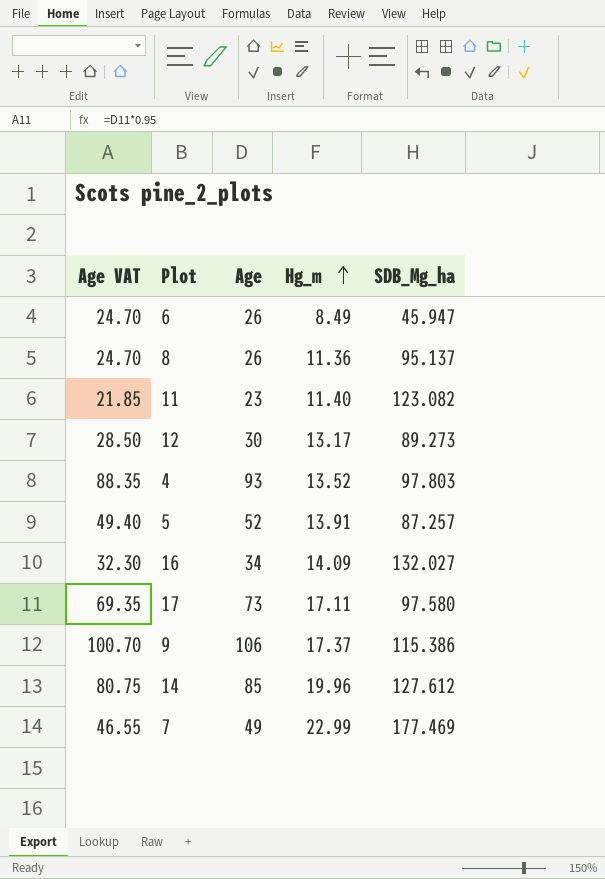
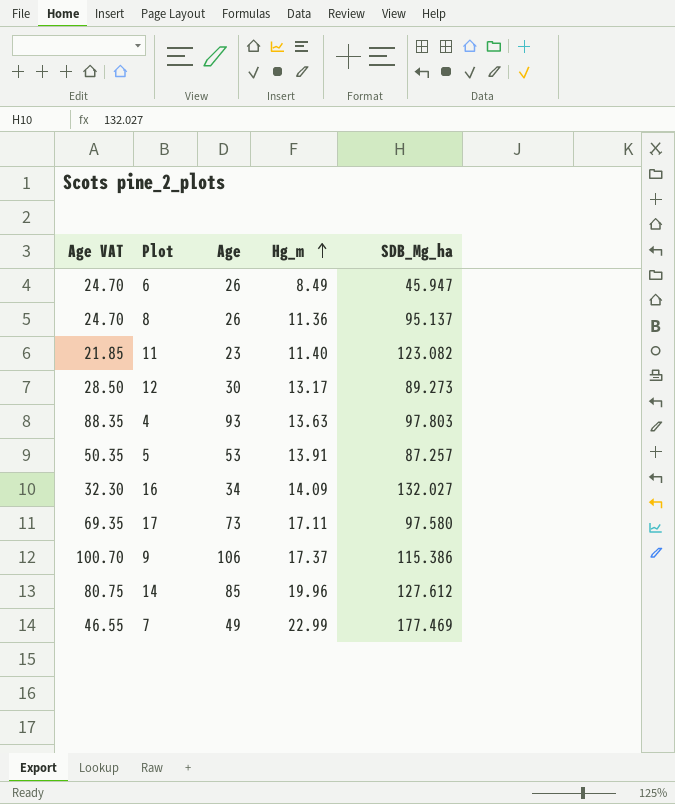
4 | Hg_m: 13.52 -> 13.63
5 | Age VAT: 49.40 -> 50.35
5 | Age: 52 -> 53

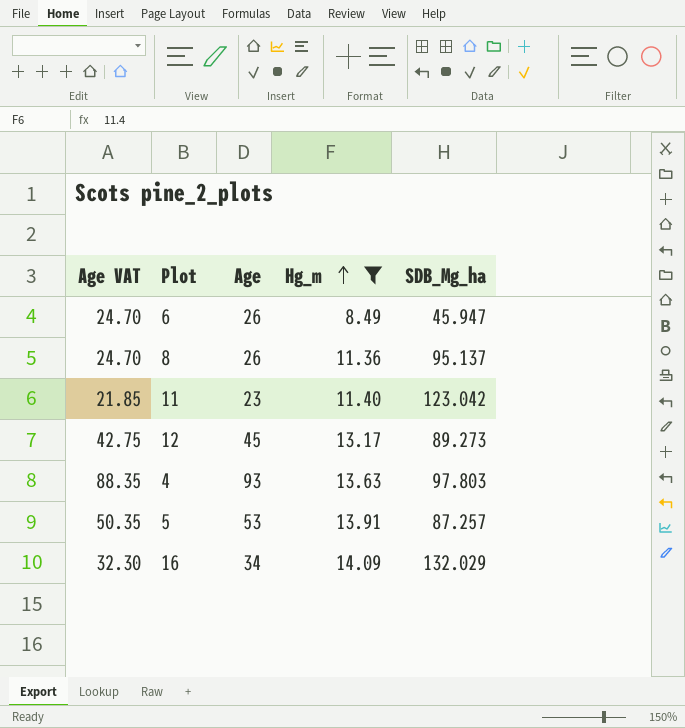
filter: none -> Hg_m <= 14.09
11 | SDB_Mg_ha: 123.082 -> 123.042
12 | Age VAT: 28.50 -> 42.75
12 | Age: 30 -> 45
16 | SDB_Mg_ha: 132.027 -> 132.029

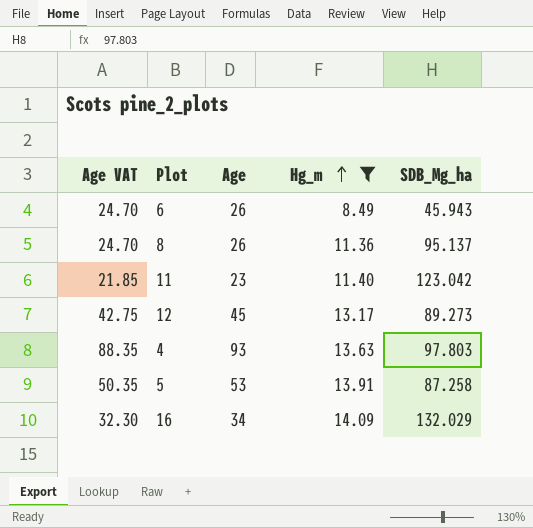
6 | SDB_Mg_ha: 45.947 -> 45.943
5 | SDB_Mg_ha: 87.257 -> 87.258

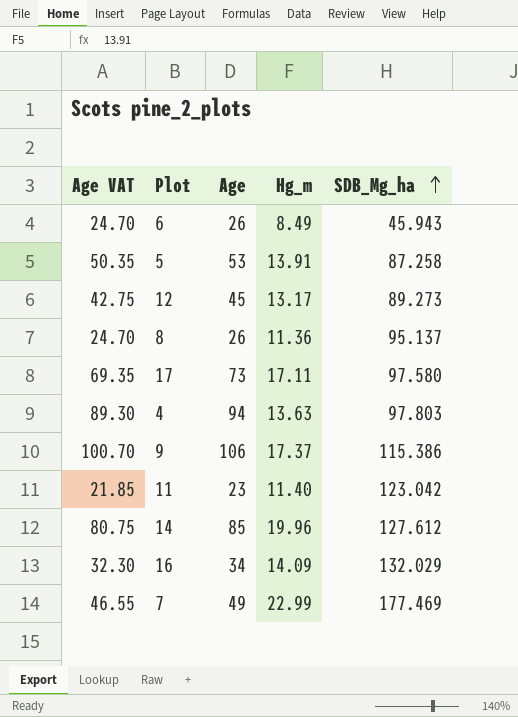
filter: Hg_m <= 14.09 -> none
row order: Hg_m ascending -> SDB_Mg_ha ascending
4 | Age VAT: 88.35 -> 89.30
4 | Age: 93 -> 94

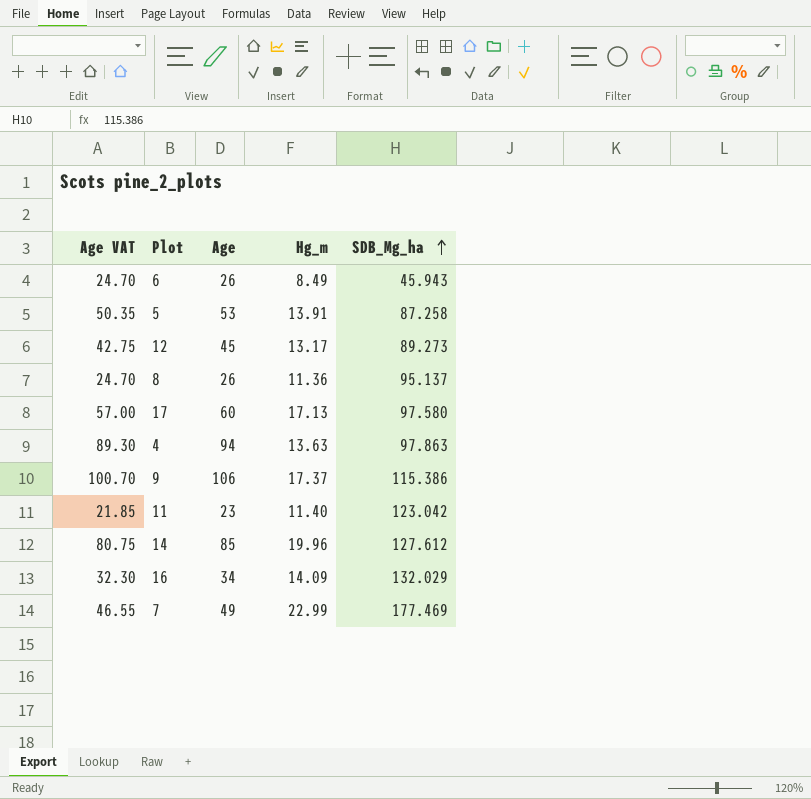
17 | Age VAT: 69.35 -> 57.00
17 | Age: 73 -> 60
17 | Hg_m: 17.11 -> 17.13
4 | SDB_Mg_ha: 97.803 -> 97.863

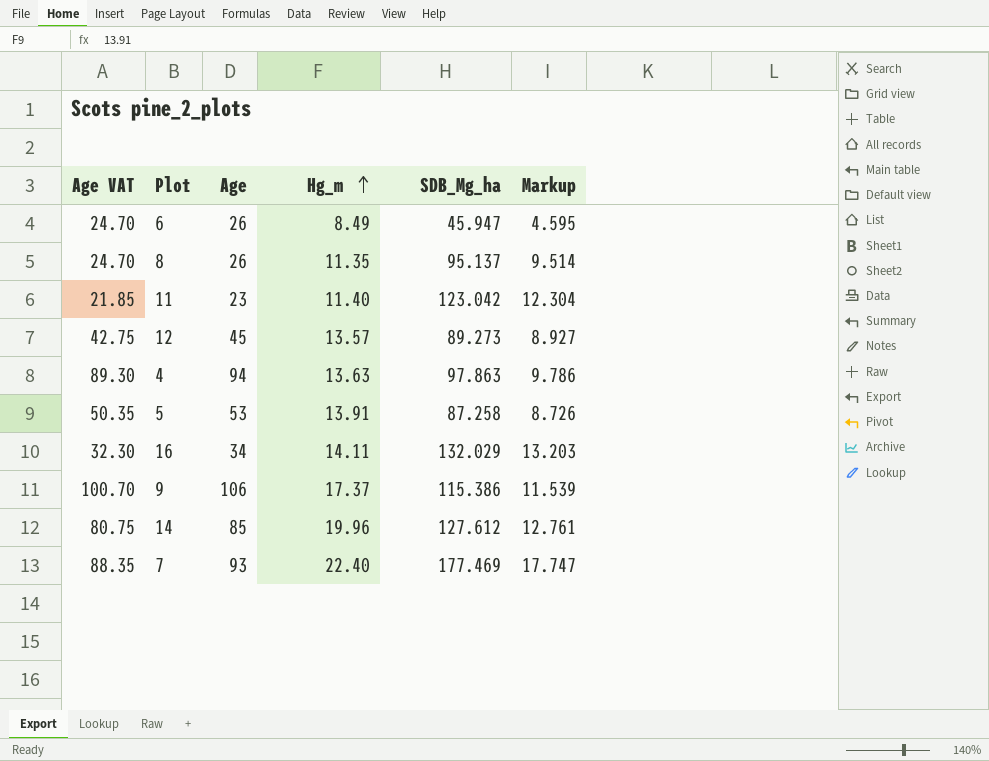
row order: SDB_Mg_ha ascending -> Hg_m ascending
column Markup | formula: none -> [SDB_Mg_ha] * 0.1
row 17: 57.00 | 60 | 17.13 | 97.580 -> none
6 | SDB_Mg_ha: 45.943 -> 45.947
8 | Hg_m: 11.36 -> 11.35
12 | Hg_m: 13.17 -> 13.57
16 | Hg_m: 14.09 -> 14.11
7 | Age VAT: 46.55 -> 88.35
7 | Age: 49 -> 93
7 | Hg_m: 22.99 -> 22.40

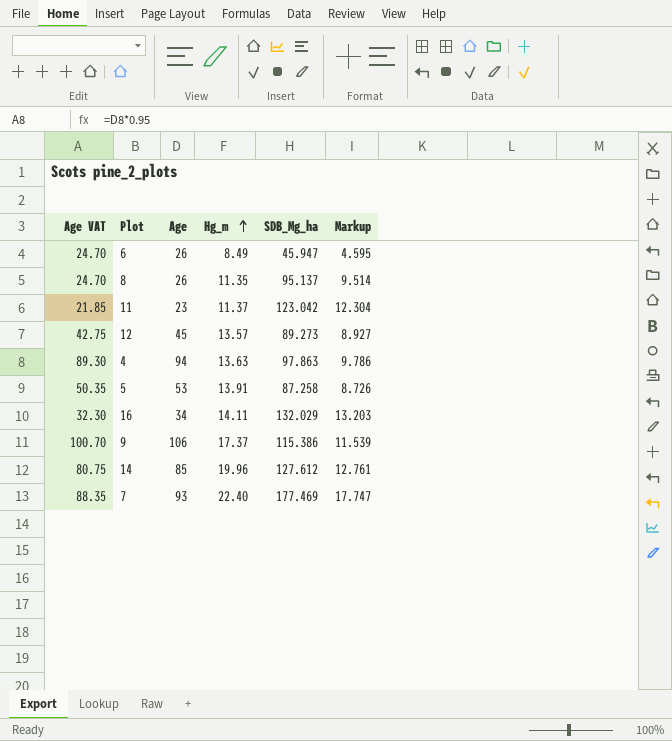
11 | Hg_m: 11.40 -> 11.37

